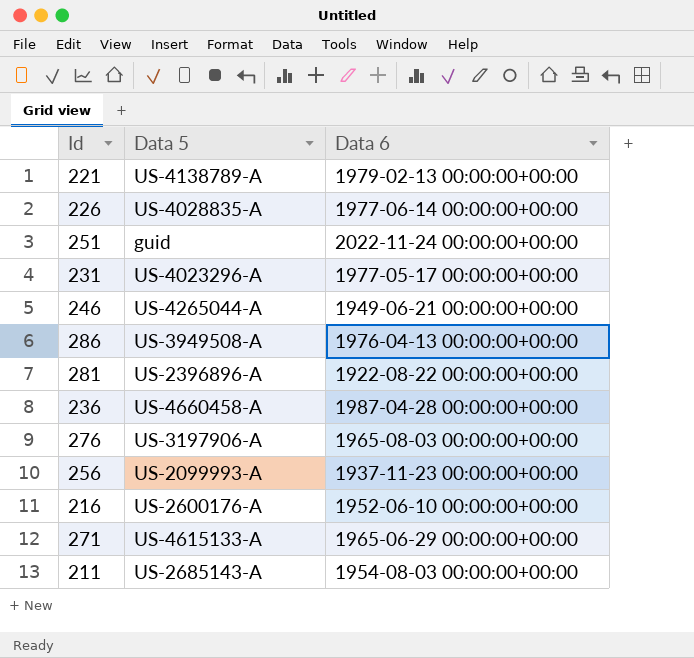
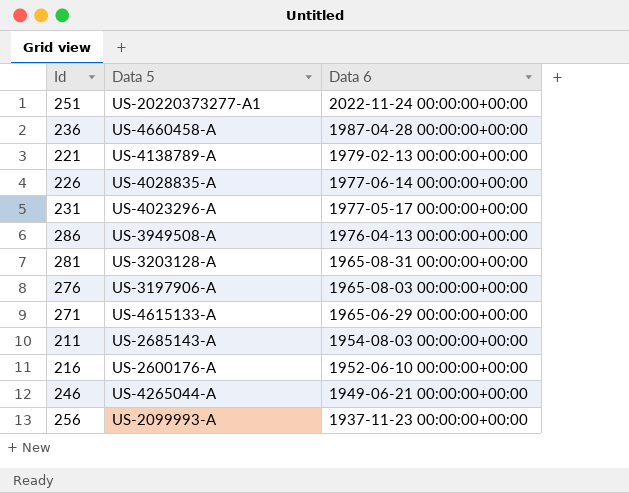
row order: none -> Data 6 descending
251 | Data 5: guid -> US-20220373277-A1
281 | Data 5: US-2396896-A -> US-3203128-A
281 | Data 6: 1922-08-22 00:00:00+00:00 -> 1965-08-31 00:00:00+00:00

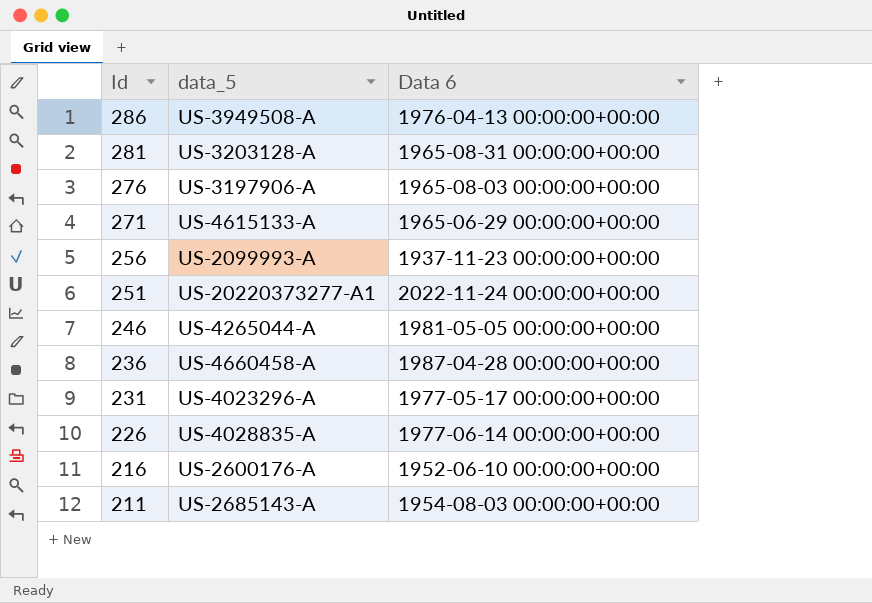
row order: Data 6 descending -> Id descending
column name: Data 5 -> data_5
row 221: US-4138789-A | 1979-02-13 00:00:00+00:00 -> none
246 | Data 6: 1949-06-21 00:00:00+00:00 -> 1981-05-05 00:00:00+00:00

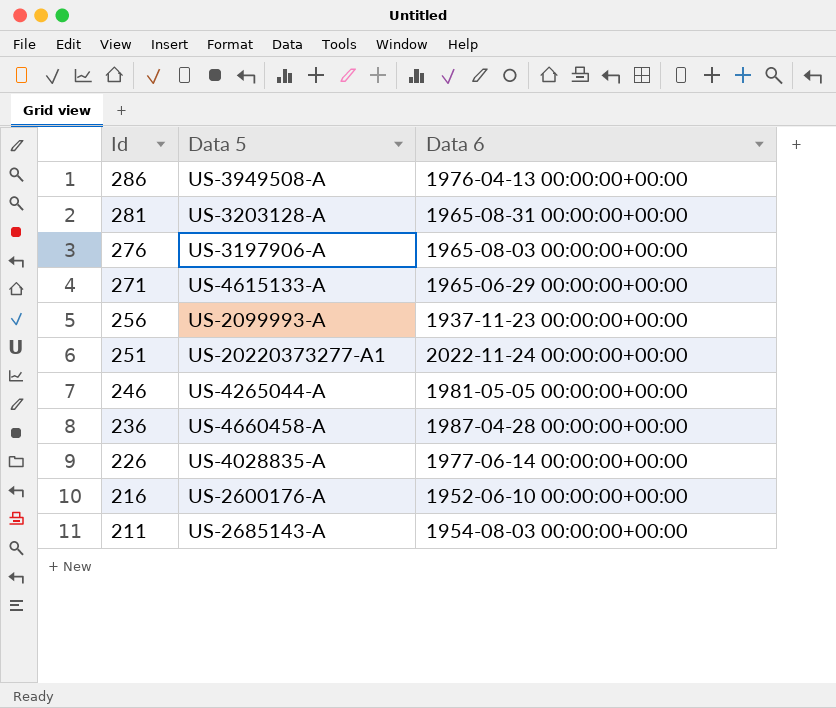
column name: data_5 -> Data 5
row 231: US-4023296-A | 1977-05-17 00:00:00+00:00 -> none

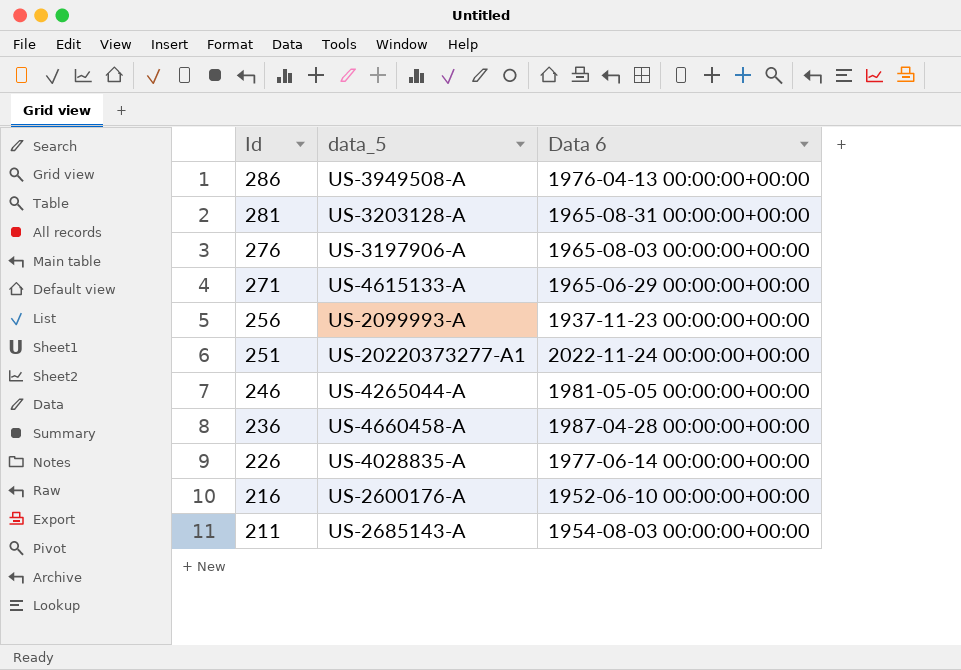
column name: Data 5 -> data_5

